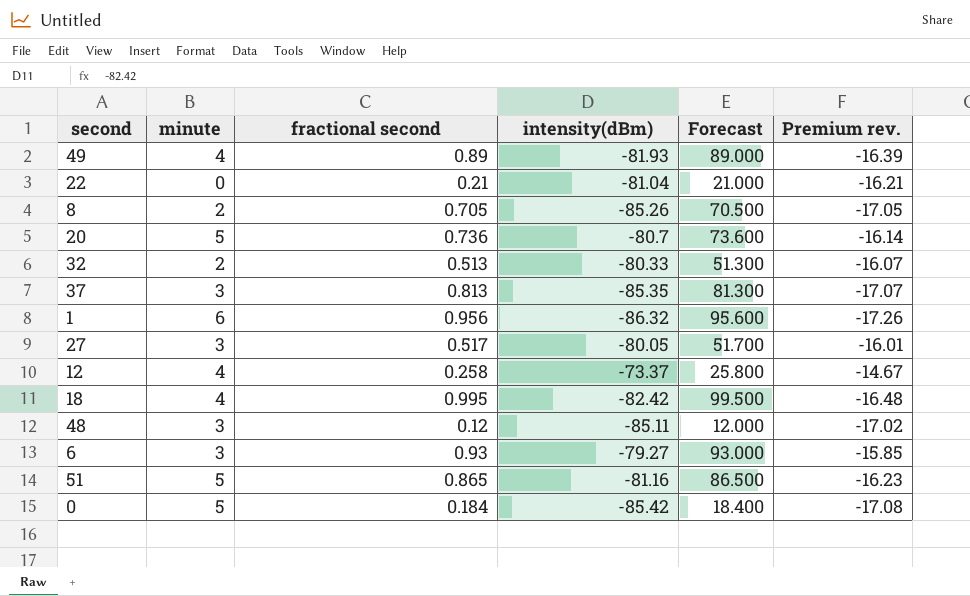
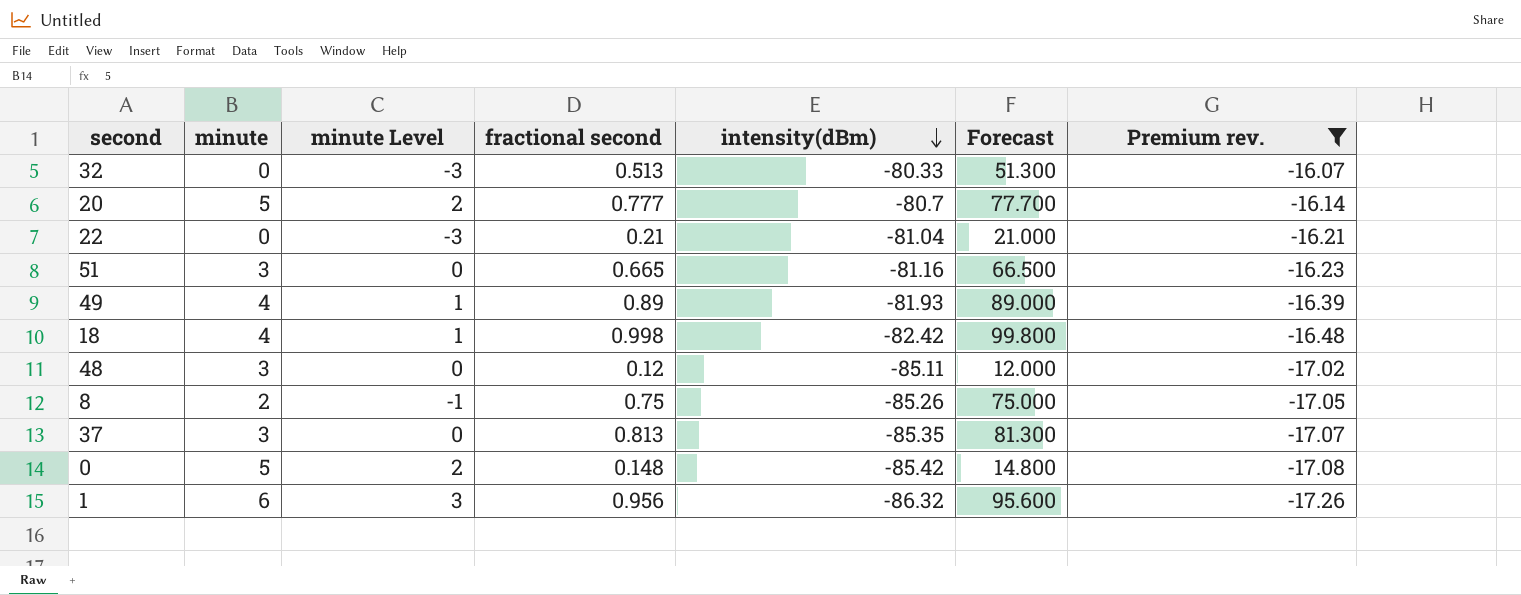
filter: none -> Premium rev. <= -16.07
row order: none -> intensity(dBm) descending
column minute Level | formula: none -> [minute] - 3
32 | minute: 2 -> 0
20 | fractional second: 0.736 -> 0.777
20 | Forecast: 73.600 -> 77.700
51 | minute: 5 -> 3
51 | fractional second: 0.865 -> 0.665
51 | Forecast: 86.500 -> 66.500
18 | fractional second: 0.995 -> 0.998
18 | Forecast: 99.500 -> 99.800
8 | fractional second: 0.705 -> 0.75
8 | Forecast: 70.500 -> 75.000
0 | fractional second: 0.184 -> 0.148
0 | Forecast: 18.400 -> 14.800

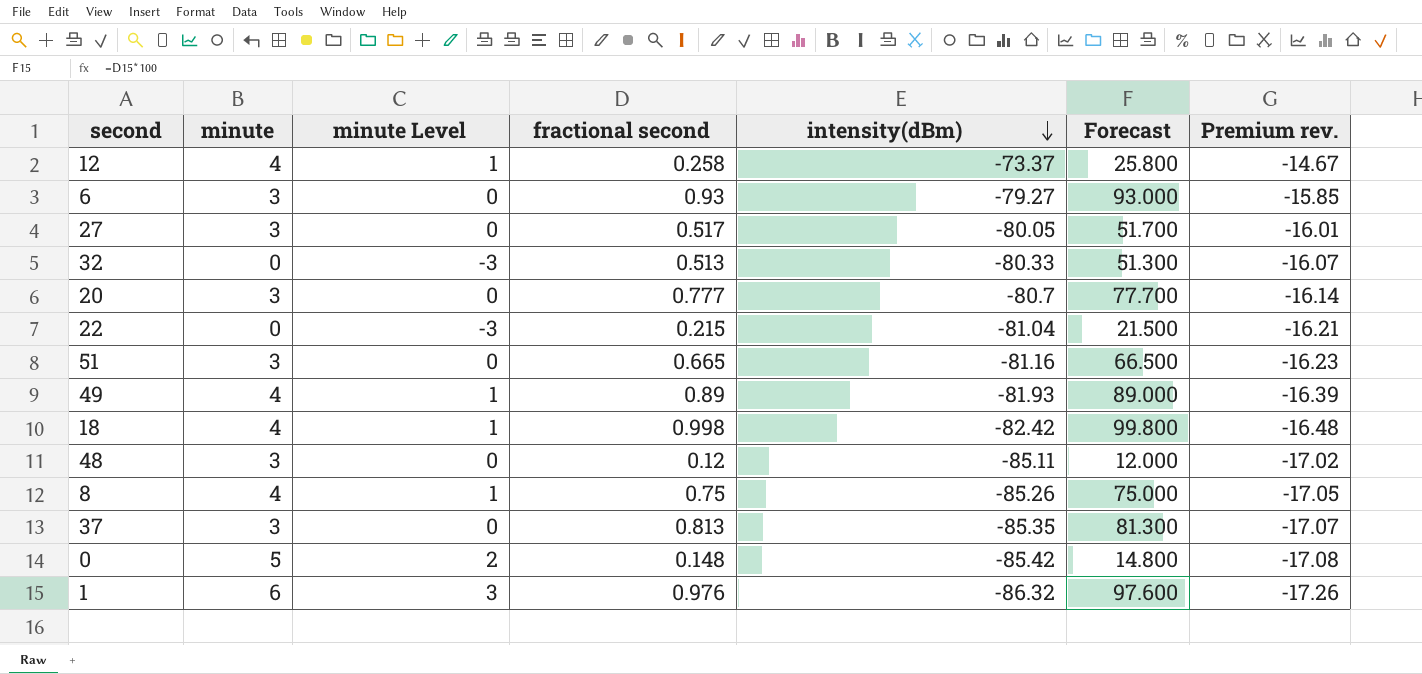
filter: Premium rev. <= -16.07 -> none
20 | minute: 5 -> 3
20 | minute Level: 2 -> 0
22 | fractional second: 0.21 -> 0.215
22 | Forecast: 21.000 -> 21.500
8 | minute: 2 -> 4
8 | minute Level: -1 -> 1
1 | fractional second: 0.956 -> 0.976
1 | Forecast: 95.600 -> 97.600

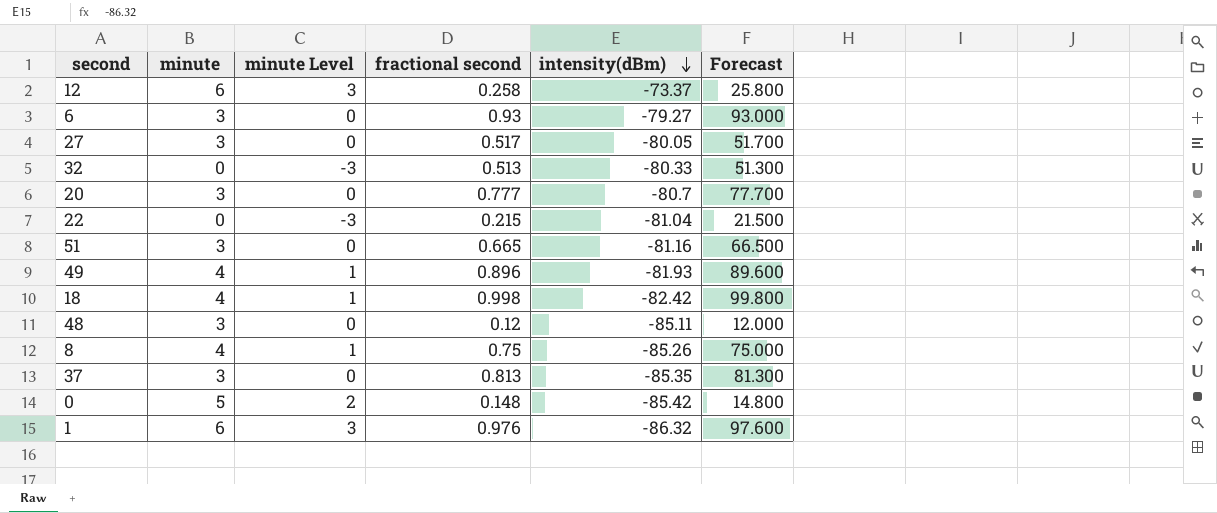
column Premium rev. | formula: [intensity(dBm)] * 0.2 -> none
12 | minute: 4 -> 6
12 | minute Level: 1 -> 3
49 | fractional second: 0.89 -> 0.896
49 | Forecast: 89.000 -> 89.600

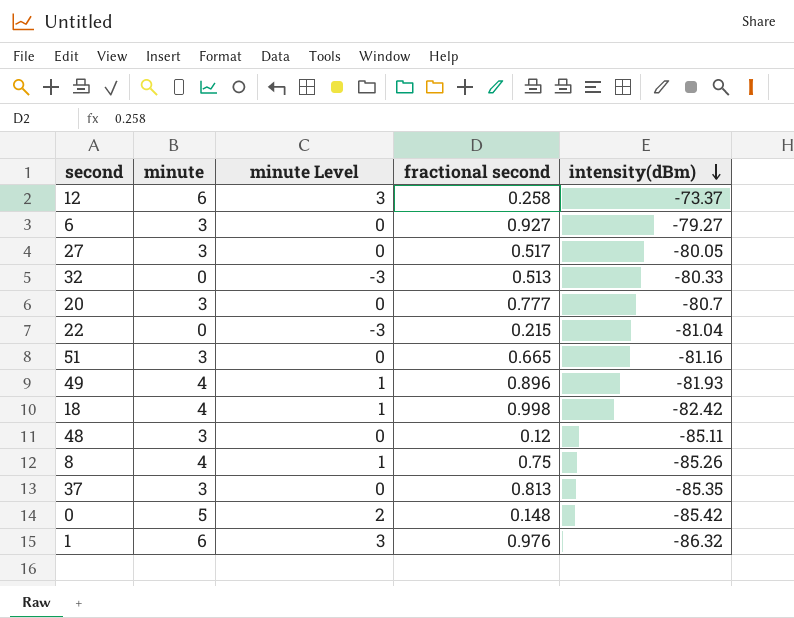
column Forecast | formula: [fractional second] * 100 -> none
6 | fractional second: 0.93 -> 0.927

